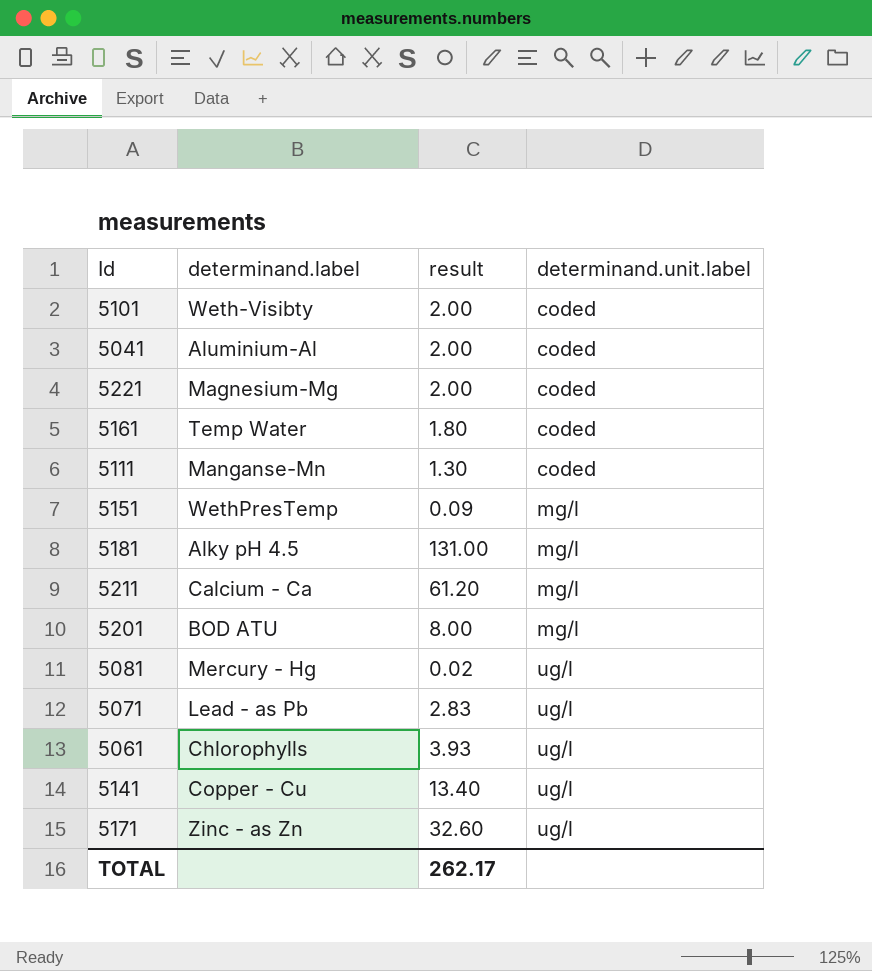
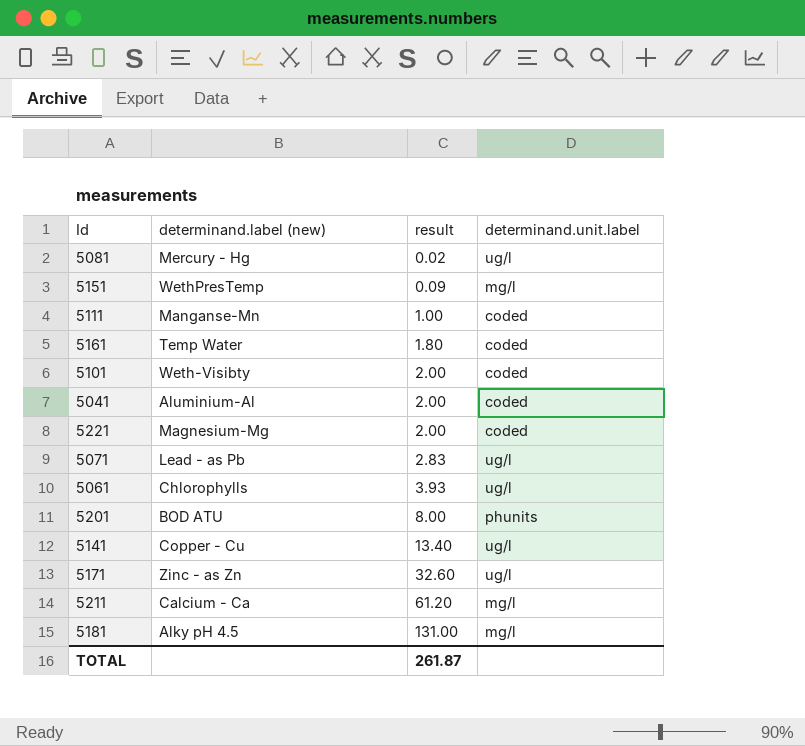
row order: determinand.unit.label ascending -> result ascending
column name: determinand.label -> determinand.label (new)
5111 | result: 1.30 -> 1.00
5201 | determinand.unit.label: mg/l -> phunits
TOTAL | result: 262.17 -> 261.87

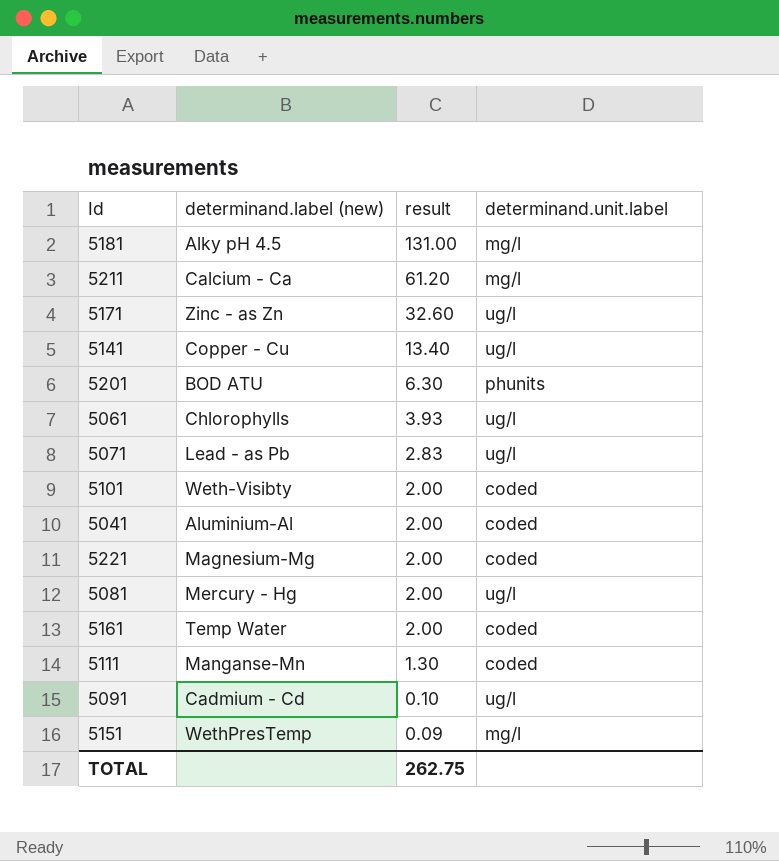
row order: result ascending -> result descending
5201 | result: 8.00 -> 6.30
5081 | result: 0.02 -> 2.00
5161 | result: 1.80 -> 2.00
5111 | result: 1.00 -> 1.30
row 5091: none -> Cadmium - Cd | 0.10 | ug/l
TOTAL | result: 261.87 -> 262.75

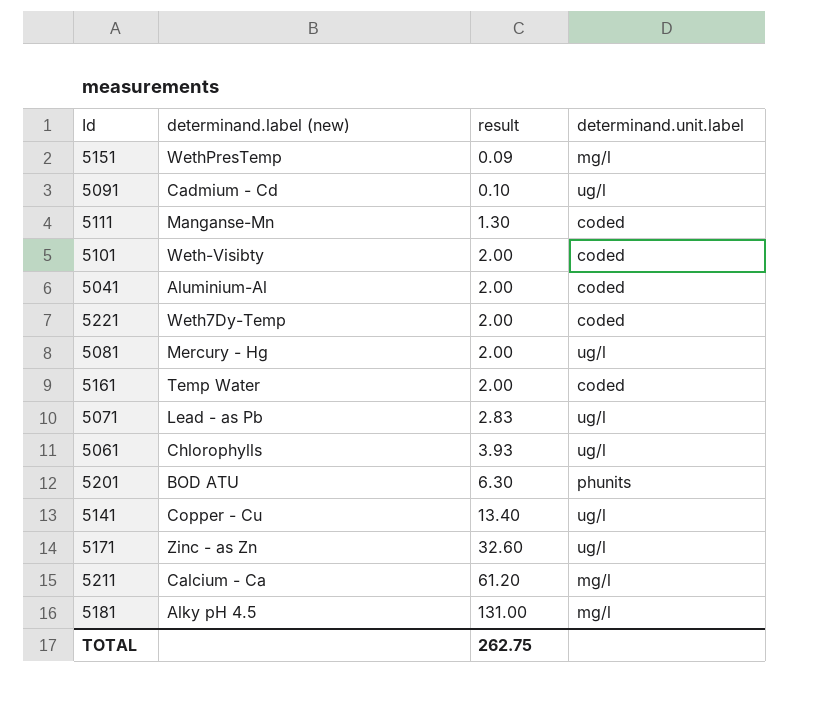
row order: result descending -> result ascending
5221 | determinand.label (new): Magnesium-Mg -> Weth7Dy-Temp

